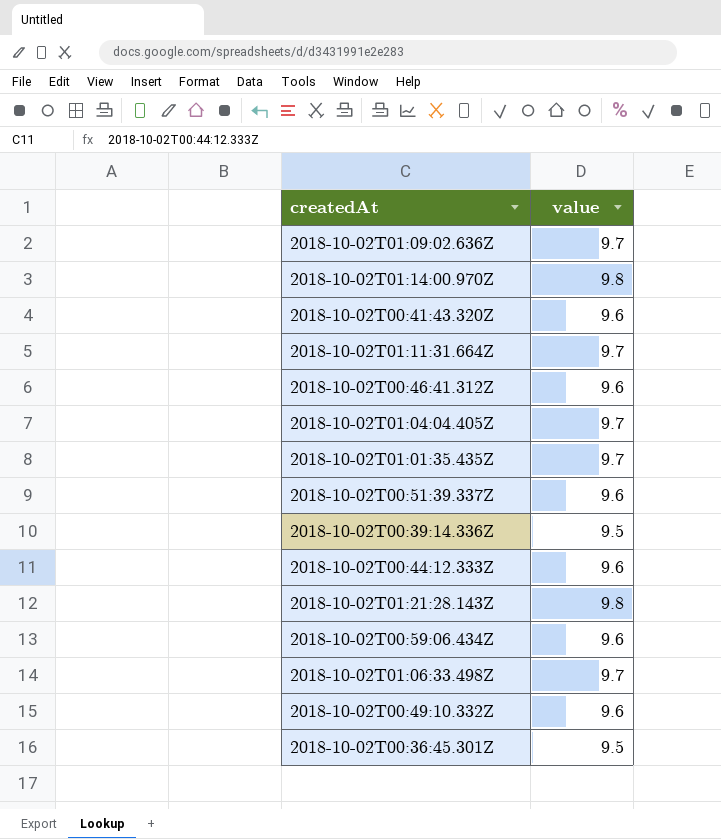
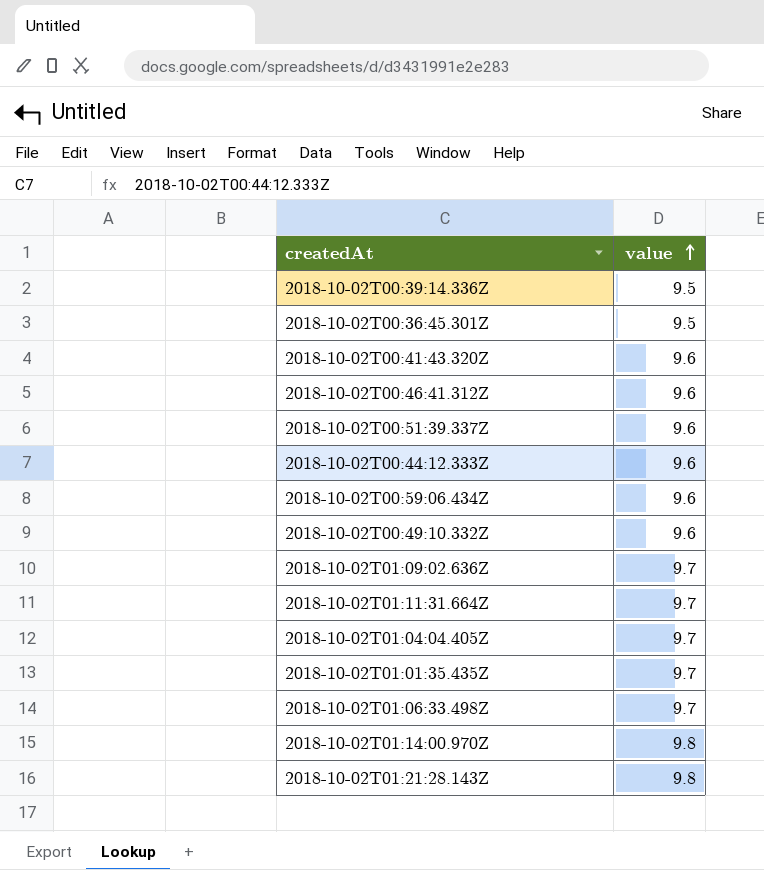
row order: none -> value ascending

